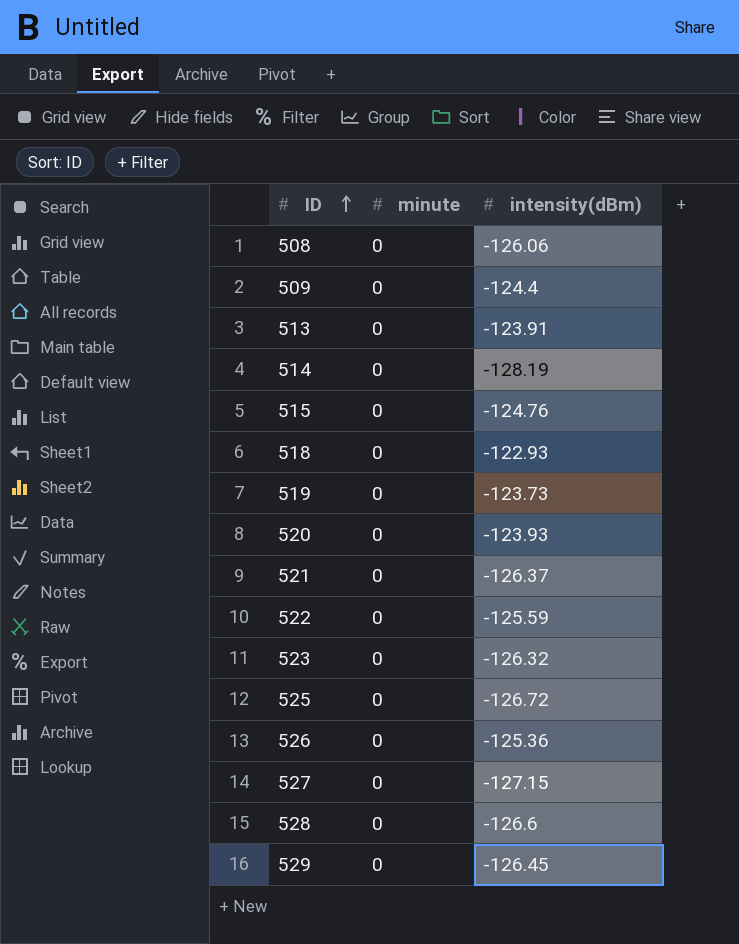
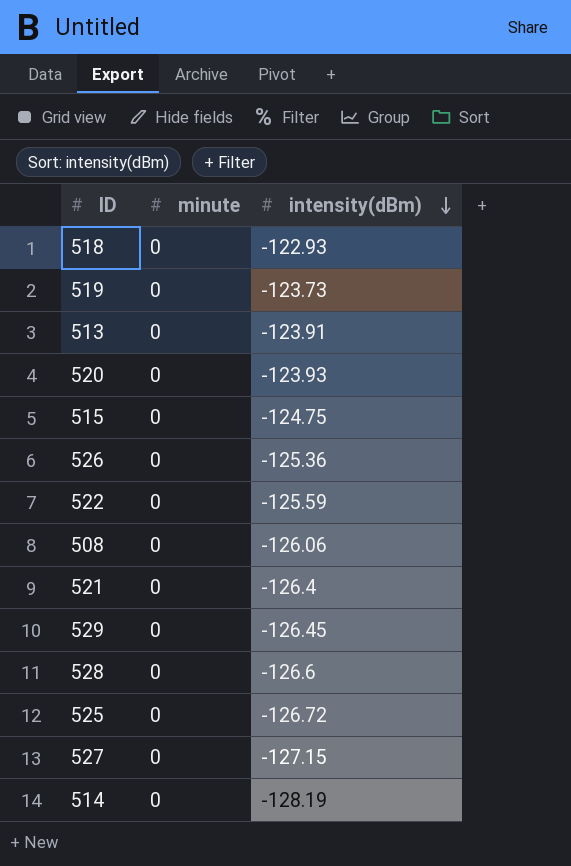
row order: ID ascending -> intensity(dBm) descending
row 509: 0 | -124.4 -> none
row 523: 0 | -126.32 -> none
515 | intensity(dBm): -124.76 -> -124.75
521 | intensity(dBm): -126.37 -> -126.4

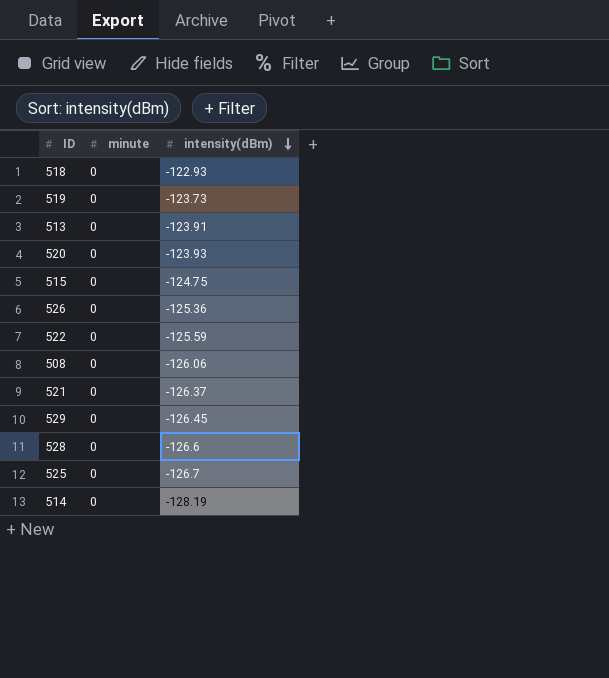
row 527: 0 | -127.15 -> none
521 | intensity(dBm): -126.4 -> -126.37
525 | intensity(dBm): -126.72 -> -126.7

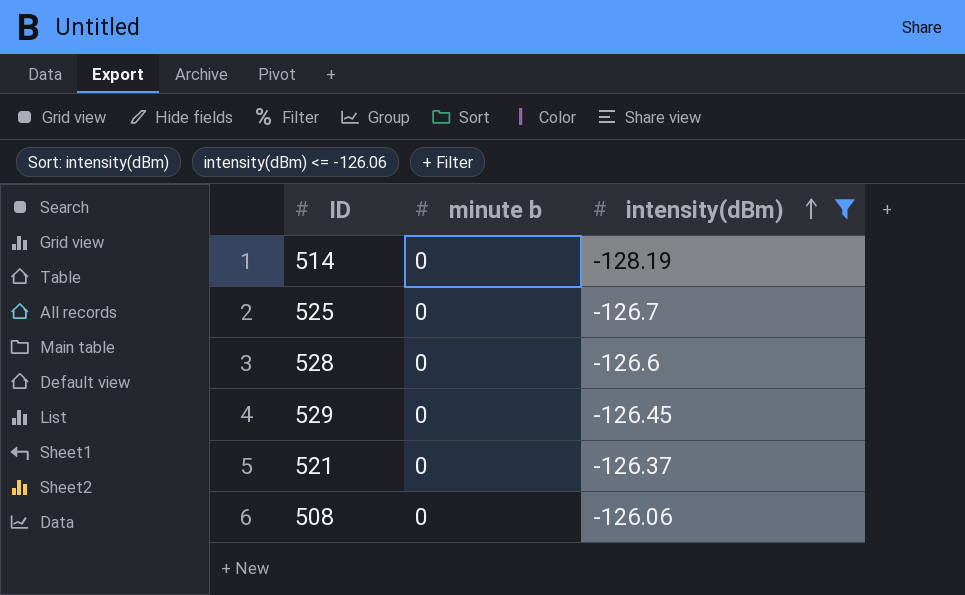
filter: none -> intensity(dBm) <= -126.06
row order: intensity(dBm) descending -> intensity(dBm) ascending
column name: minute -> minute b

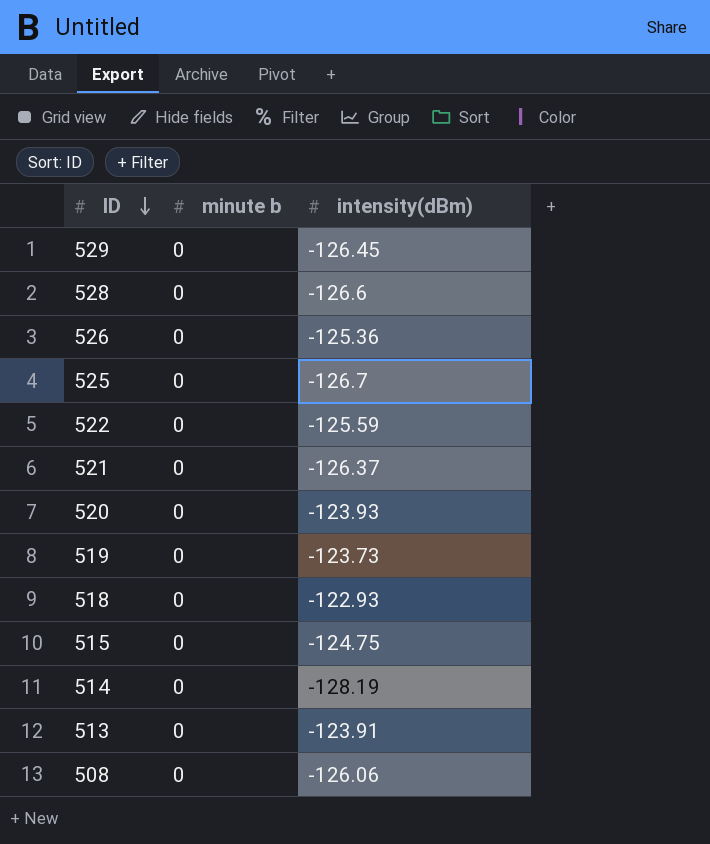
filter: intensity(dBm) <= -126.06 -> none
row order: intensity(dBm) ascending -> ID descending

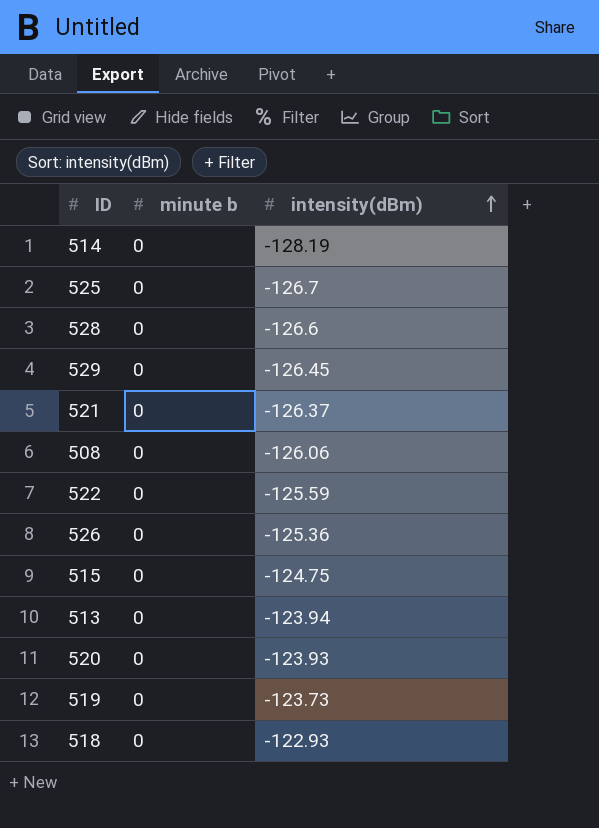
row order: ID descending -> intensity(dBm) ascending
513 | intensity(dBm): -123.91 -> -123.94

